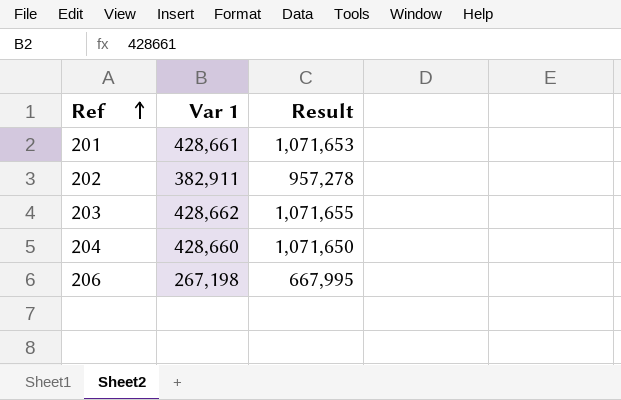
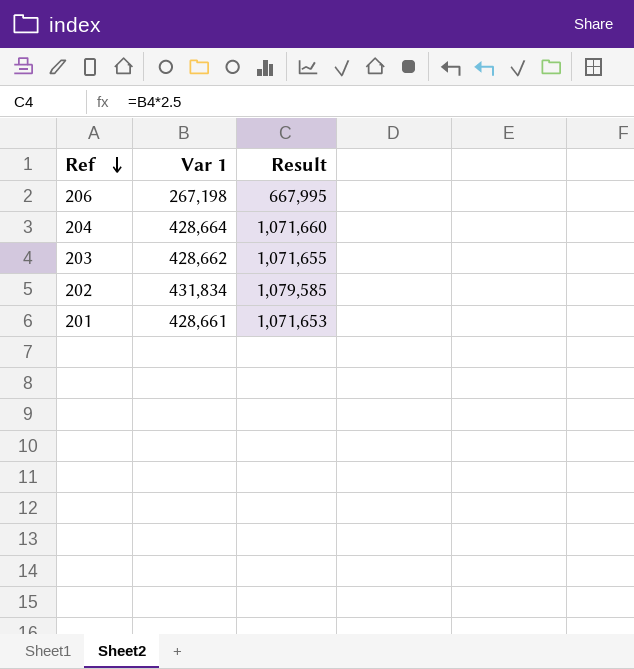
row order: Ref ascending -> Ref descending
204 | Var 1: 428,660 -> 428,664
204 | Result: 1,071,650 -> 1,071,660
202 | Var 1: 382,911 -> 431,834
202 | Result: 957,278 -> 1,079,585

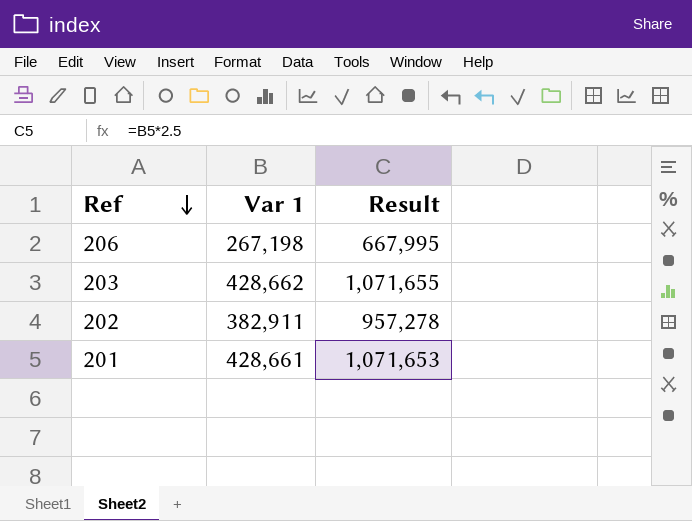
row 204: 428,664 | 1,071,660 -> none
202 | Var 1: 431,834 -> 382,911
202 | Result: 1,079,585 -> 957,278

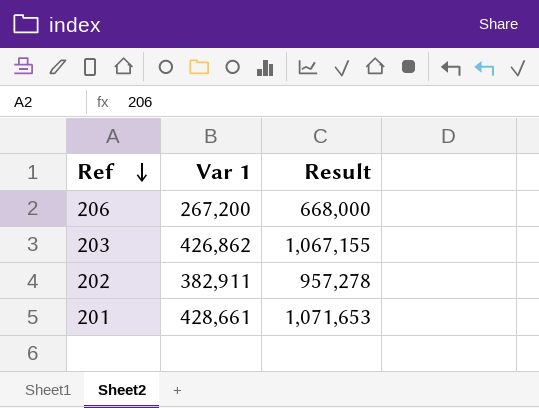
206 | Var 1: 267,198 -> 267,200
206 | Result: 667,995 -> 668,000
203 | Var 1: 428,662 -> 426,862
203 | Result: 1,071,655 -> 1,067,155

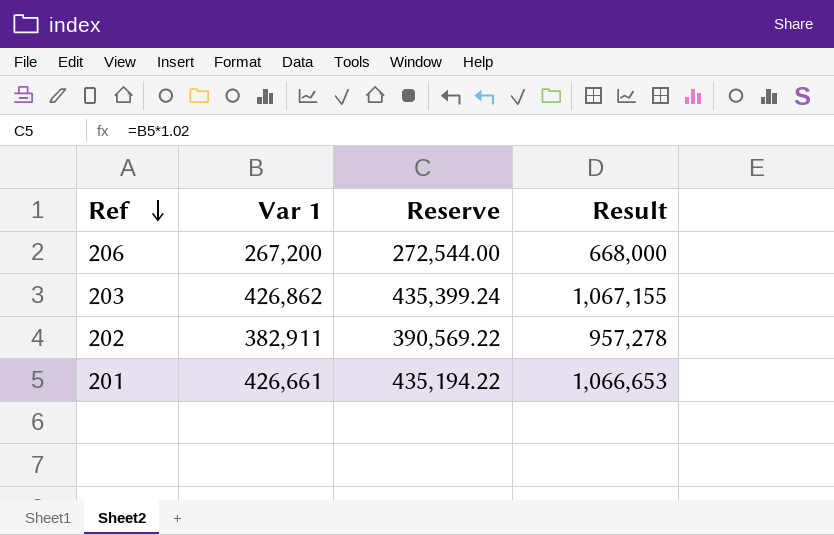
column Reserve | formula: none -> [Var 1] * 1.02
201 | Var 1: 428,661 -> 426,661
201 | Result: 1,071,653 -> 1,066,653

